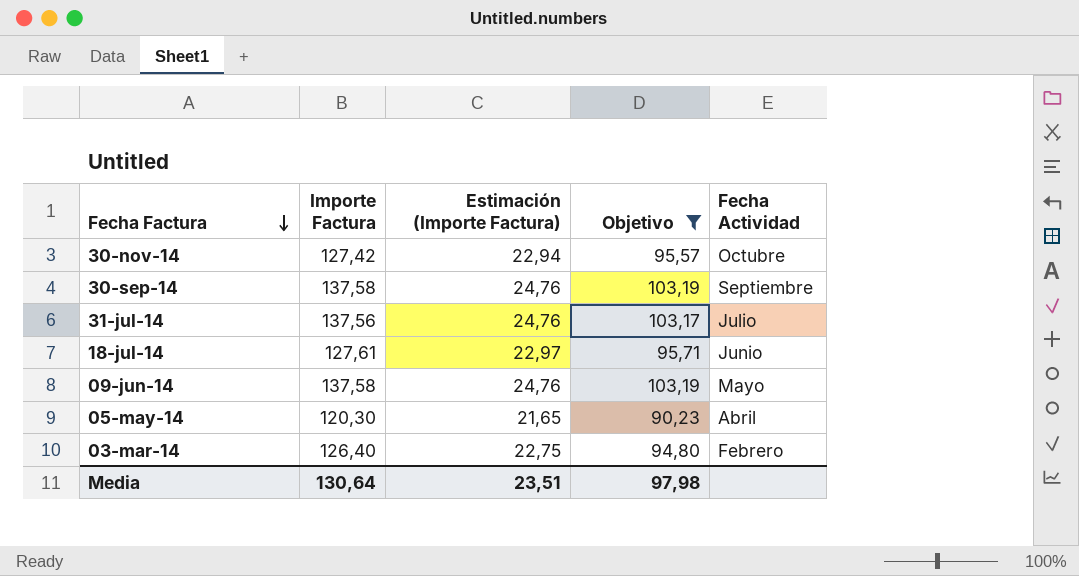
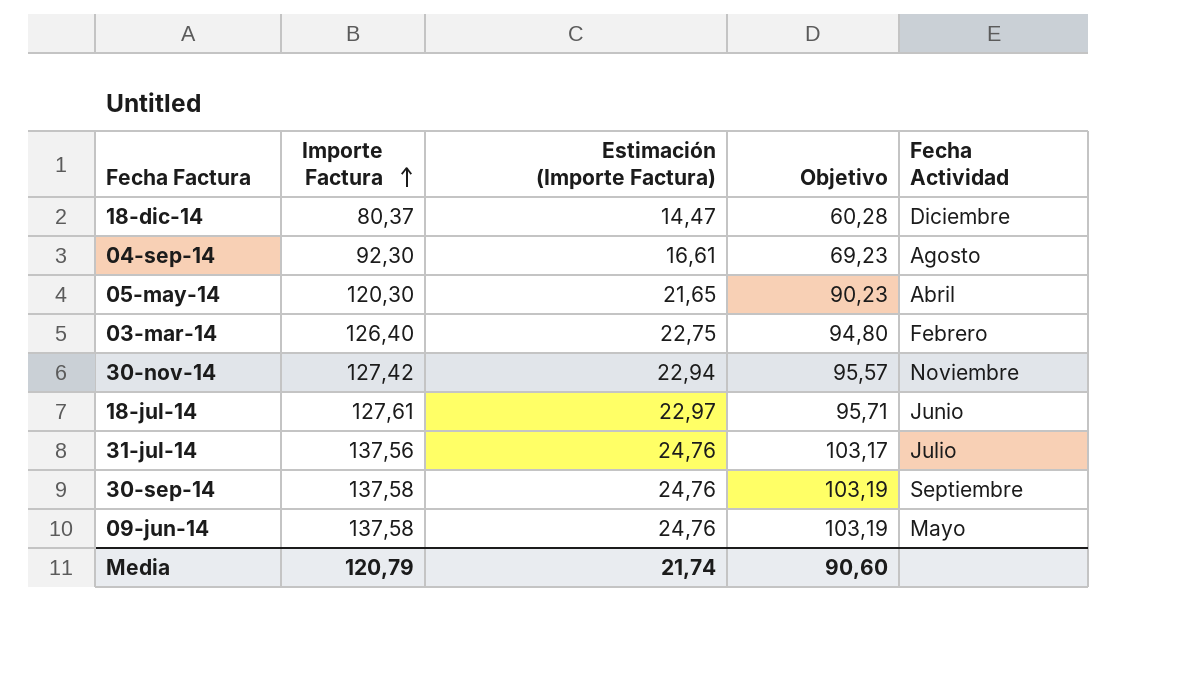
filter: Objetivo >= 90,23 -> none
row order: Fecha Factura descending -> Importe Factura ascending
30-nov-14 | Fecha Actividad: Octubre -> Noviembre
Media | Importe Factura: 130,64 -> 120,79
Media | Estimación (Importe Factura): 23,51 -> 21,74
Media | Objetivo: 97,98 -> 90,60

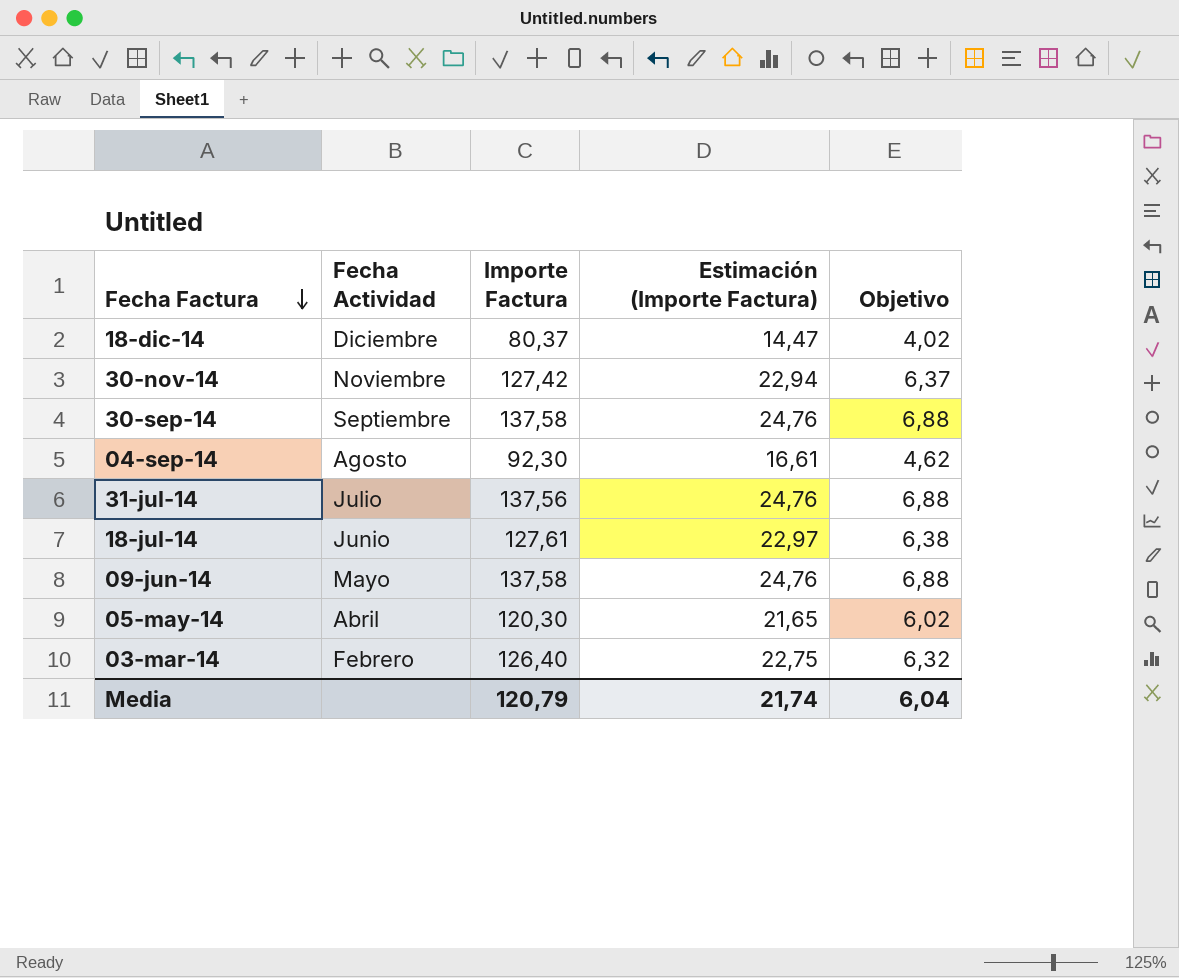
row order: Importe Factura ascending -> Fecha Factura descending
column Fecha Actividad | position: 5 -> 2
column Objetivo | formula: [Importe Factura] * 0,75 -> [Importe Factura] * 0,05
Media | Objetivo: 90,60 -> 6,04

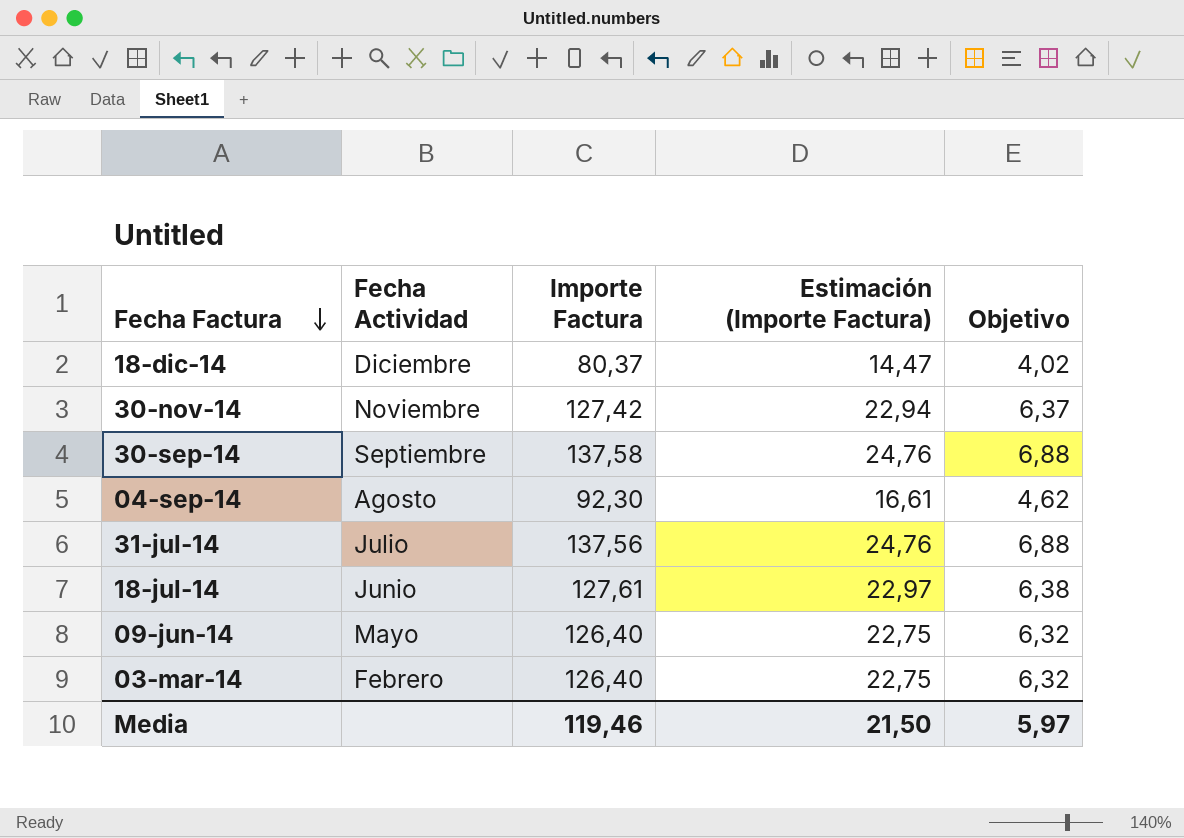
row 05-may-14: Abril | 120,30 | 21,65 | 6,02 -> none
09-jun-14 | Importe Factura: 137,58 -> 126,40
09-jun-14 | Estimación (Importe Factura): 24,76 -> 22,75
09-jun-14 | Objetivo: 6,88 -> 6,32
Media | Importe Factura: 120,79 -> 119,46
Media | Estimación (Importe Factura): 21,74 -> 21,50
Media | Objetivo: 6,04 -> 5,97

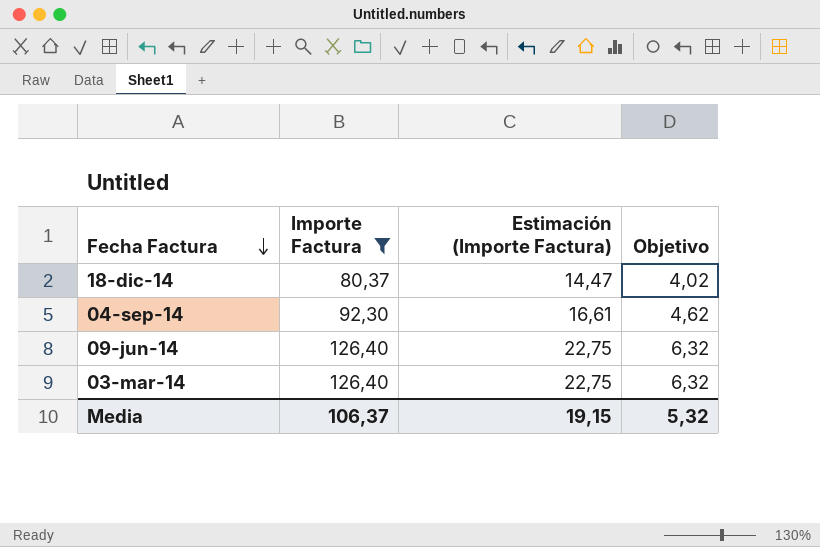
filter: none -> Importe Factura <= 126,40
column Fecha Actividad | position: 2 -> none
Media | Importe Factura: 119,46 -> 106,37
Media | Estimación (Importe Factura): 21,50 -> 19,15
Media | Objetivo: 5,97 -> 5,32

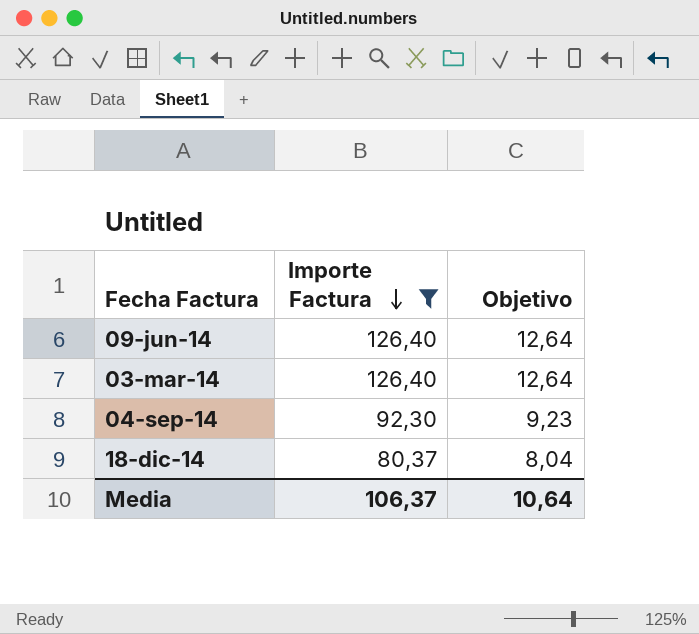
row order: Fecha Factura descending -> Importe Factura descending
column Estimación (Importe Factura) | formula: [Importe Factura] * 0,18 -> none
column Objetivo | formula: [Importe Factura] * 0,05 -> [Importe Factura] * 0,1
Media | Objetivo: 5,32 -> 10,64

